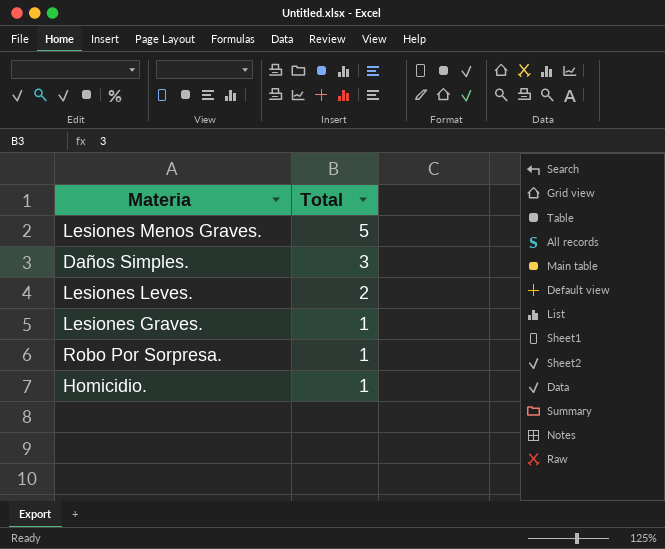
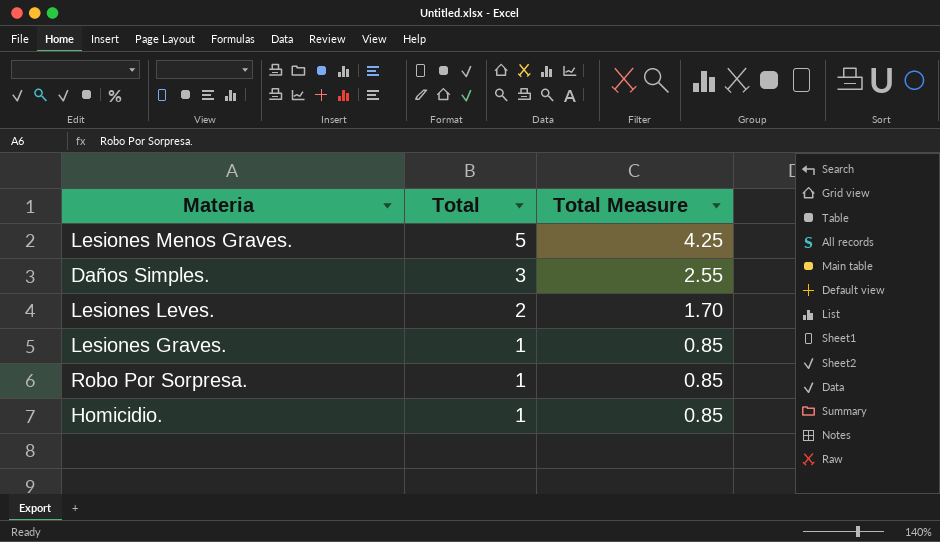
column Total Measure | formula: none -> [Total] * 0.85

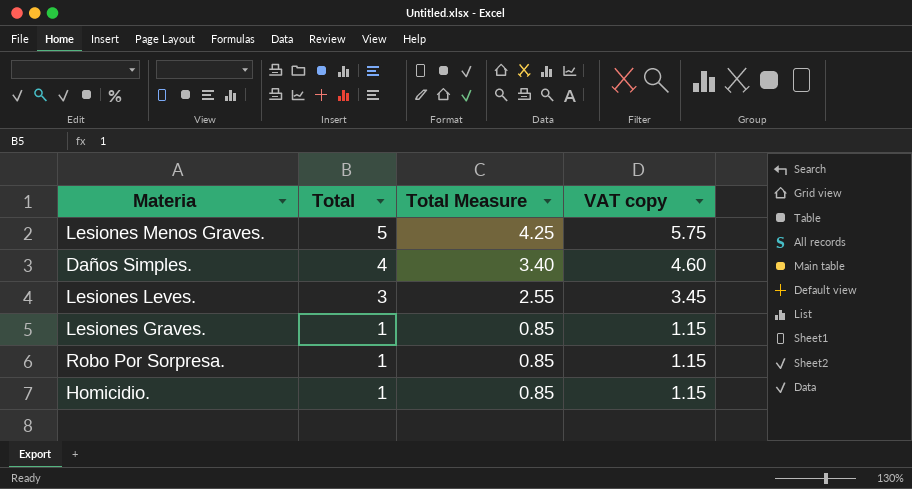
column VAT copy | formula: none -> [Total] * 1.15
Daños Simples. | Total: 3 -> 4
Daños Simples. | Total Measure: 2.55 -> 3.40
Lesiones Leves. | Total: 2 -> 3
Lesiones Leves. | Total Measure: 1.70 -> 2.55

